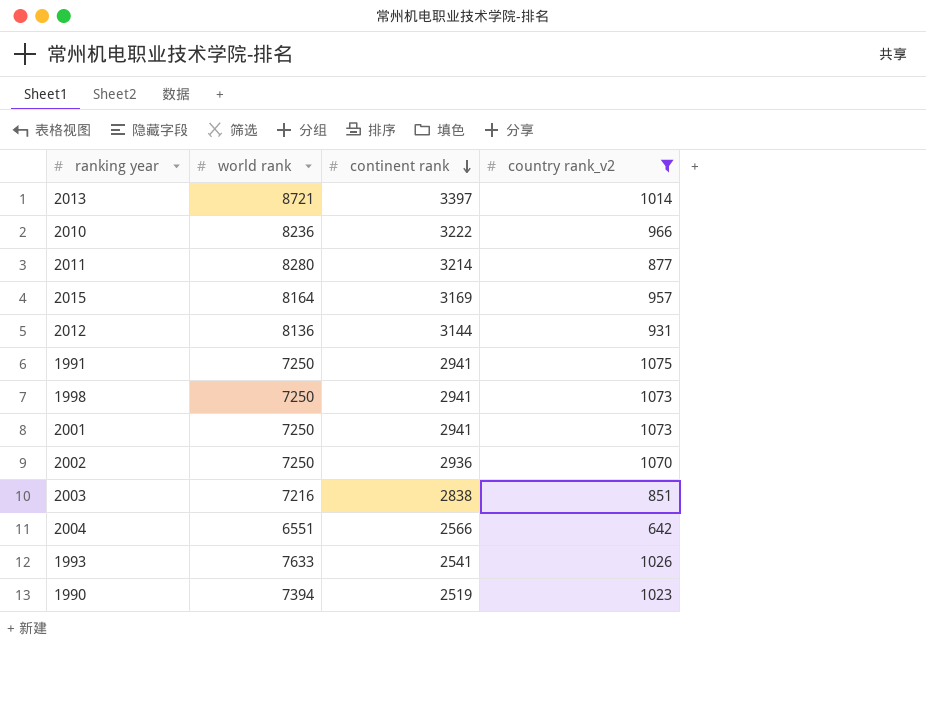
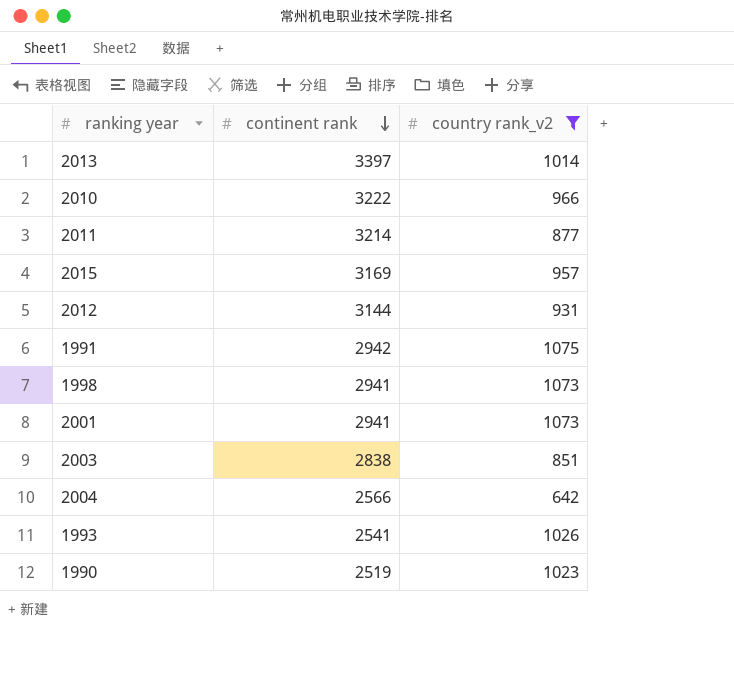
column world rank | position: 2 -> none
row 2002: 7250 | 2936 | 1070 -> none
1991 | continent rank: 2941 -> 2942

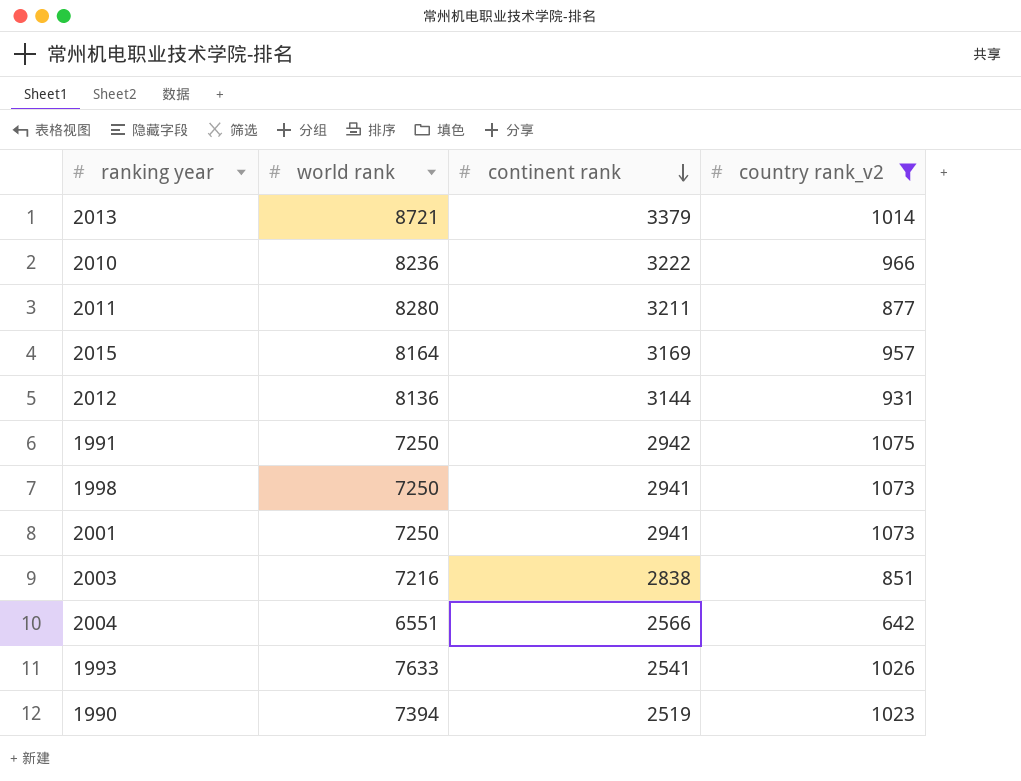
column world rank | position: none -> 2
2013 | continent rank: 3397 -> 3379
2011 | continent rank: 3214 -> 3211

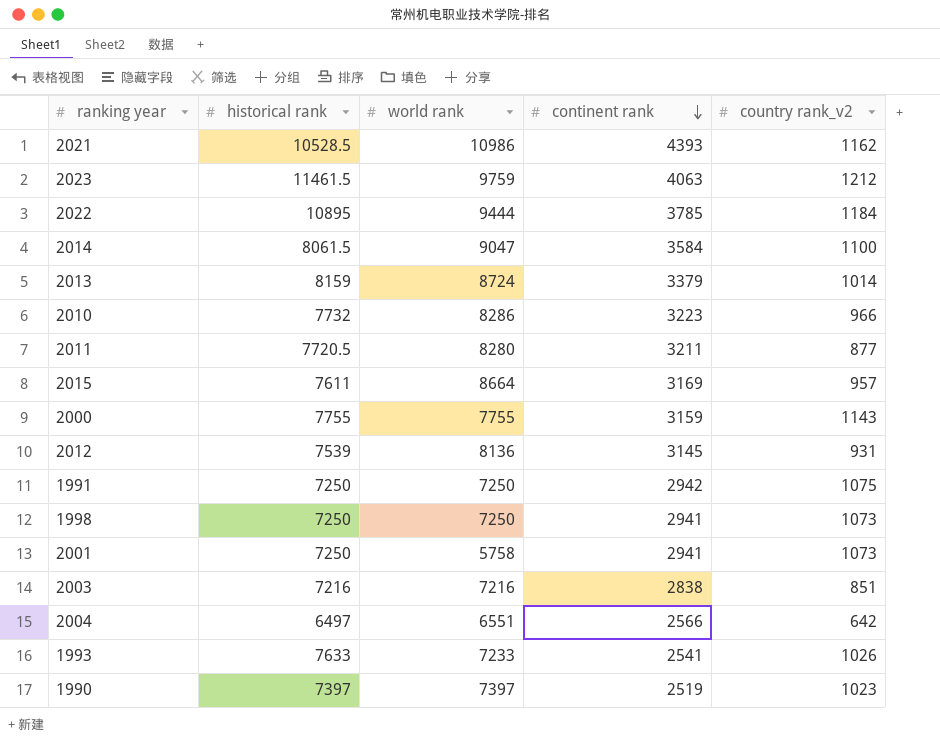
filter: country rank_v2 <= 1075 -> none
column historical rank | position: none -> 2
2013 | world rank: 8721 -> 8724
2010 | world rank: 8236 -> 8286
2010 | continent rank: 3222 -> 3223
2015 | world rank: 8164 -> 8664
2012 | continent rank: 3144 -> 3145
2001 | world rank: 7250 -> 5758
1993 | world rank: 7633 -> 7233
1990 | world rank: 7394 -> 7397

